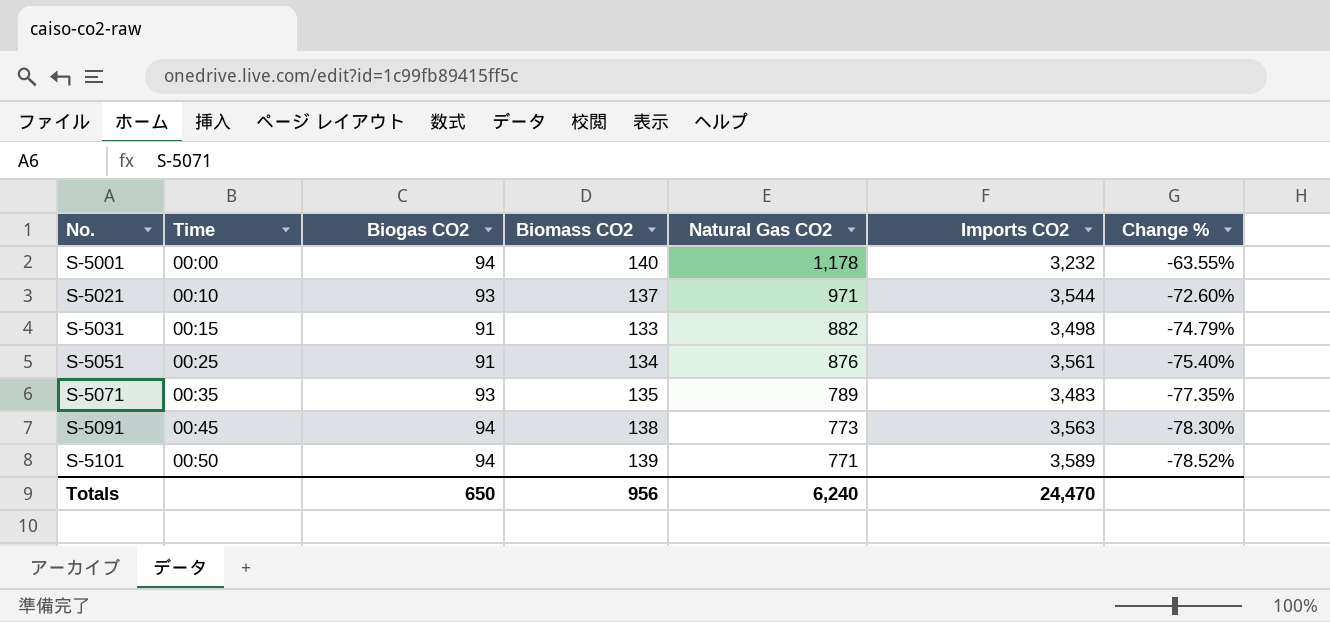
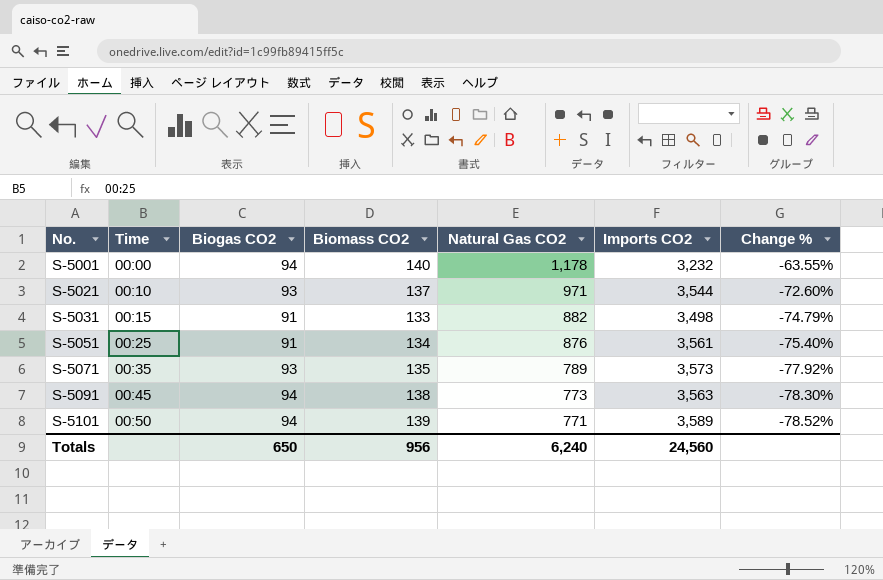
S-5071 | Imports CO2: 3,483 -> 3,573
S-5071 | Change %: -77.35% -> -77.92%
Totals | Imports CO2: 24,470 -> 24,560

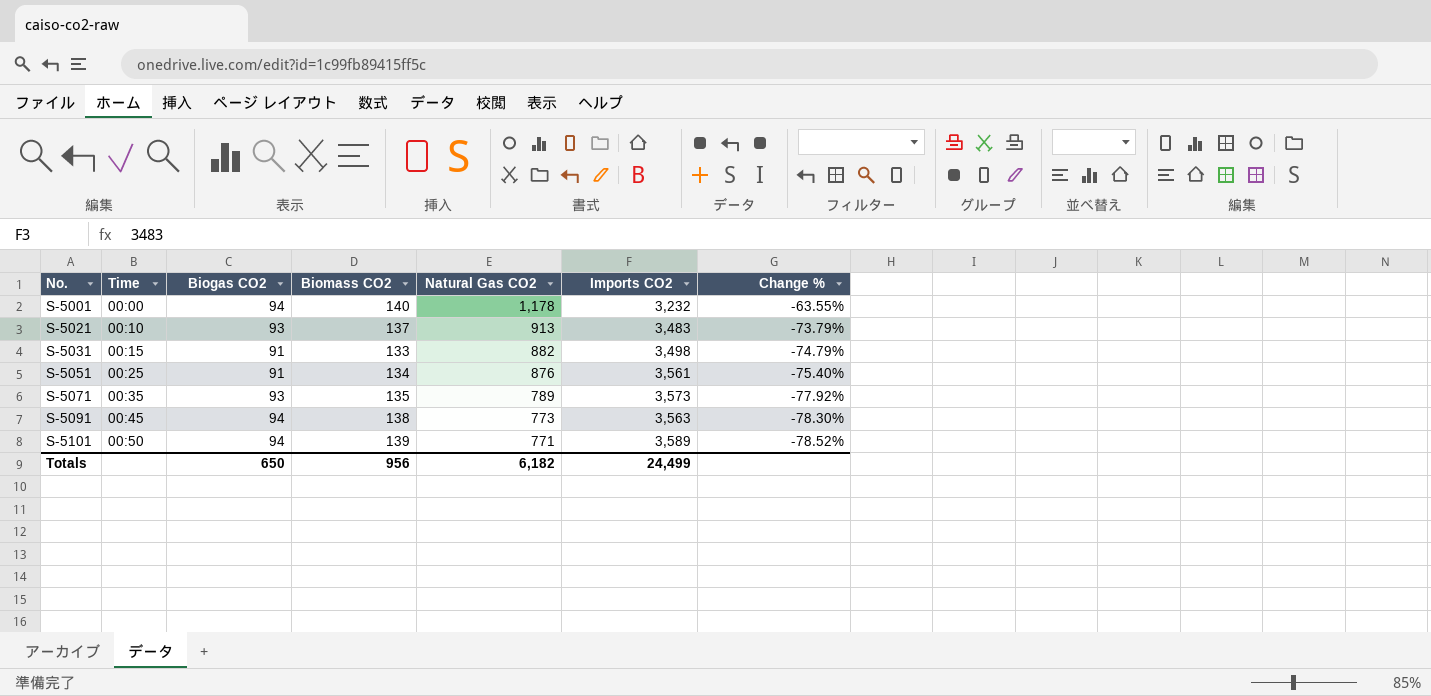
S-5021 | Natural Gas CO2: 971 -> 913
S-5021 | Imports CO2: 3,544 -> 3,483
S-5021 | Change %: -72.60% -> -73.79%
Totals | Natural Gas CO2: 6,240 -> 6,182
Totals | Imports CO2: 24,560 -> 24,499

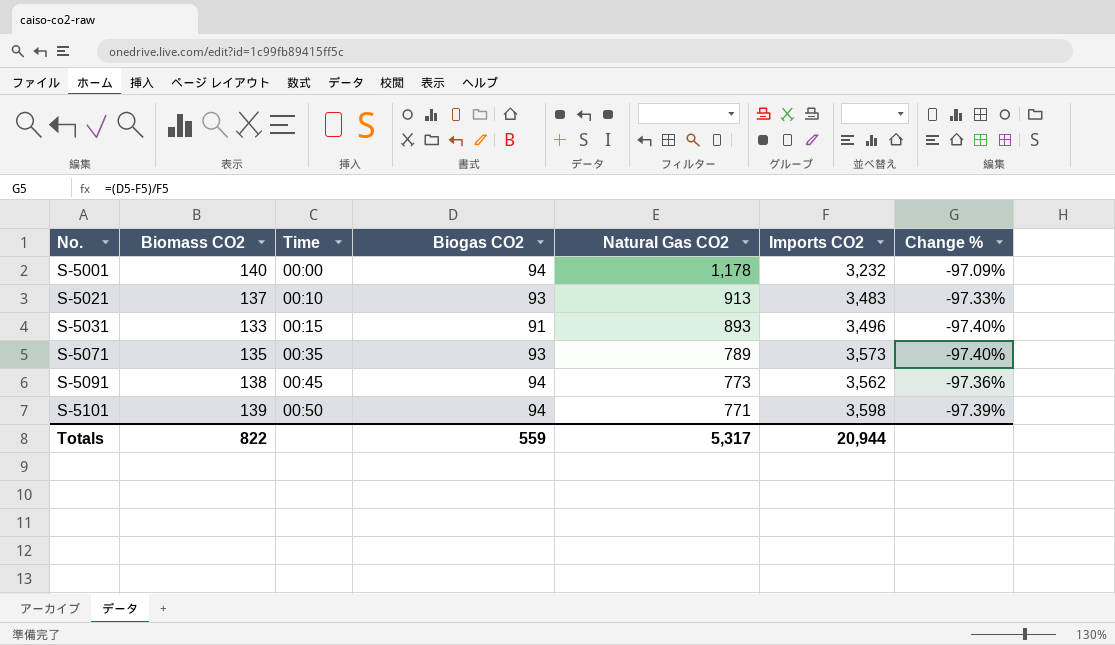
column Biomass CO2 | position: 4 -> 2
column Change % | formula: ([Natural Gas CO2] - [Imports CO2]) / [Imports CO2] -> ([Biogas CO2] - [Imports CO2]) / [Imports CO2]
row S-5051: 00:25 | 91 | 134 | 876 | 3,561 | -75.40% -> none
S-5031 | Natural Gas CO2: 882 -> 893
S-5031 | Imports CO2: 3,498 -> 3,496
S-5091 | Imports CO2: 3,563 -> 3,562
S-5101 | Imports CO2: 3,589 -> 3,598
Totals | Biomass CO2: 956 -> 822
Totals | Biogas CO2: 650 -> 559
Totals | Natural Gas CO2: 6,182 -> 5,317
Totals | Imports CO2: 24,499 -> 20,944

